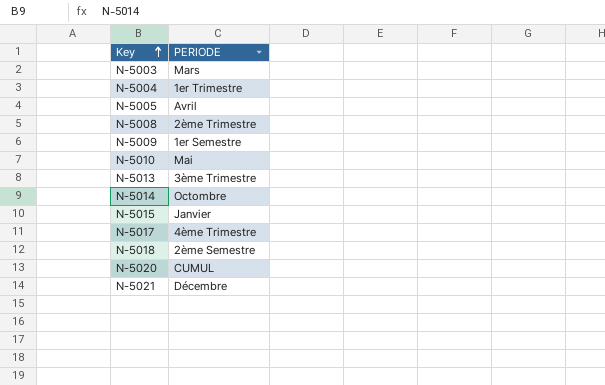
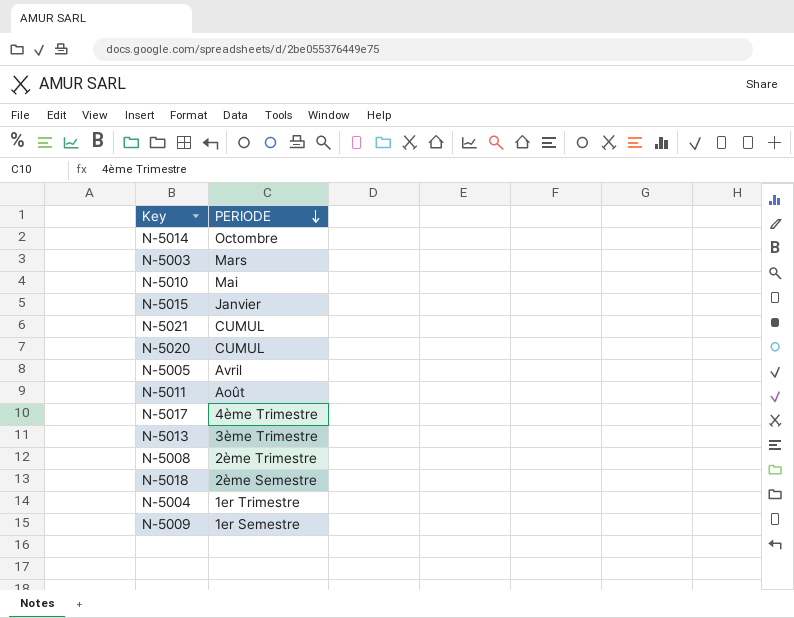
row order: Key ascending -> PERIODE descending
N-5021 | PERIODE: Décembre -> CUMUL
row N-5011: none -> Août

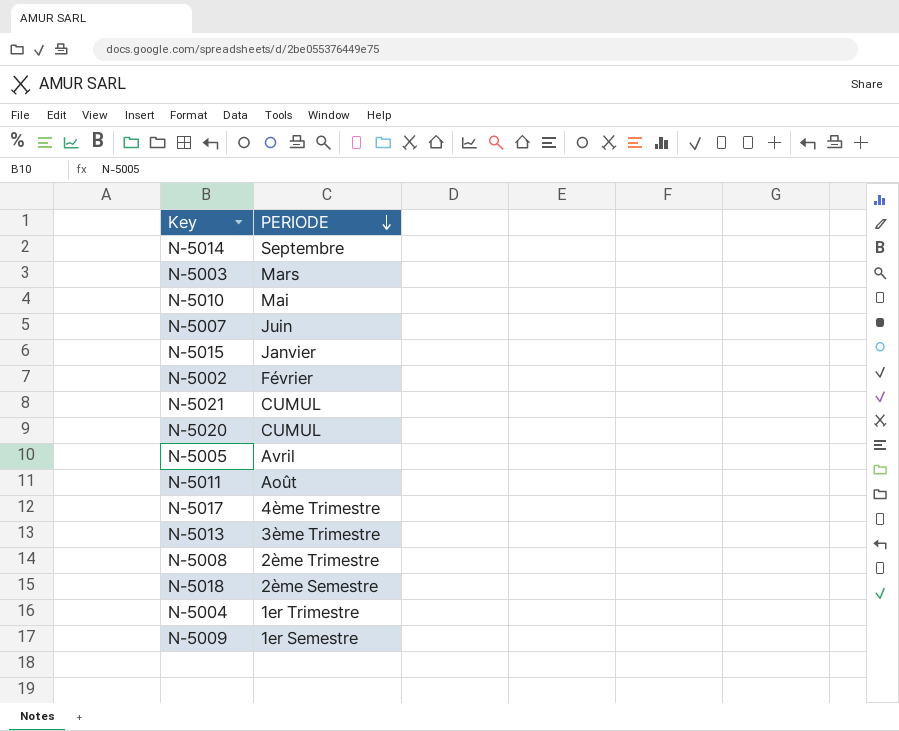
N-5014 | PERIODE: Octombre -> Septembre
row N-5007: none -> Juin
row N-5002: none -> Février

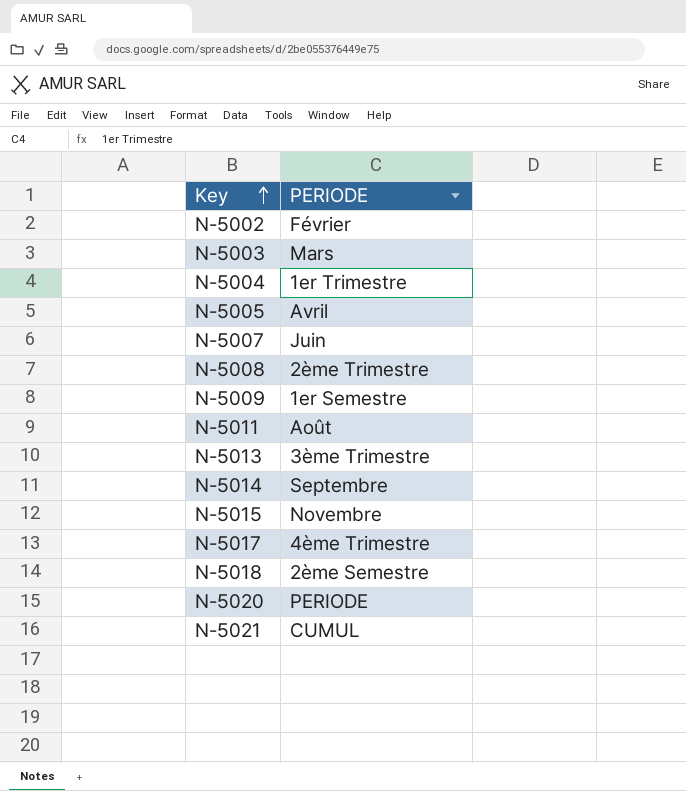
row order: PERIODE descending -> Key ascending
row N-5010: Mai -> none
N-5015 | PERIODE: Janvier -> Novembre
N-5020 | PERIODE: CUMUL -> PERIODE

